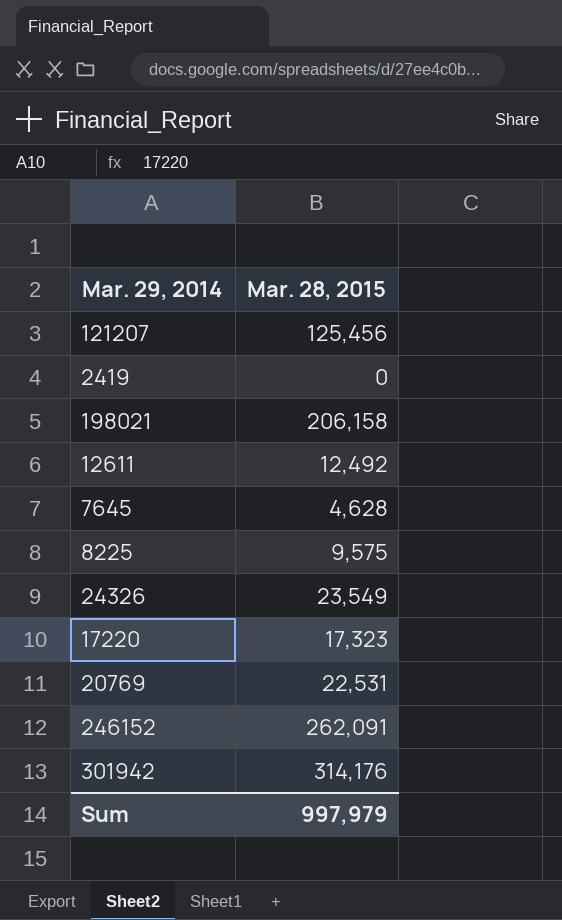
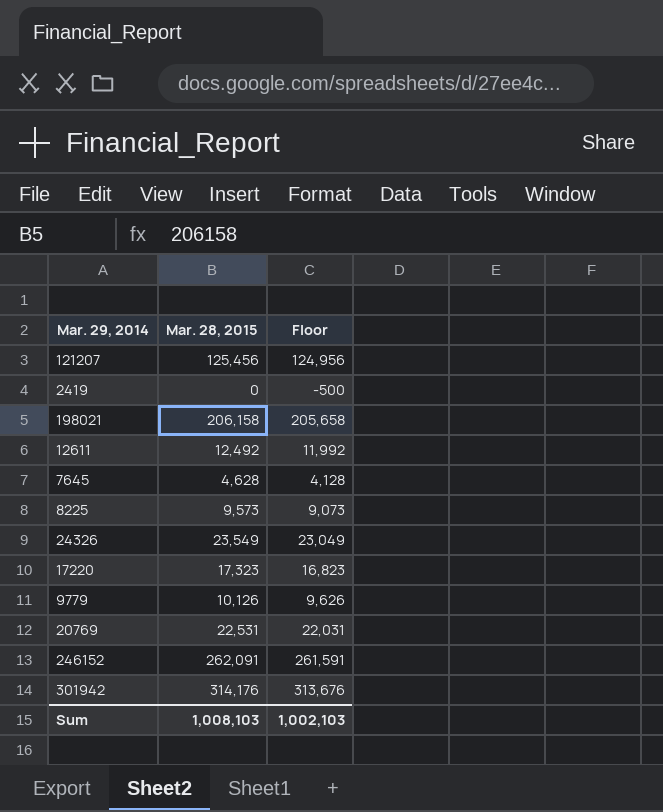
column Floor | formula: none -> [Mar. 28, 2015] - 500
8225 | Mar. 28, 2015: 9,575 -> 9,573
row 9779: none -> 10,126 | 9,626
Sum | Mar. 28, 2015: 997,979 -> 1,008,103

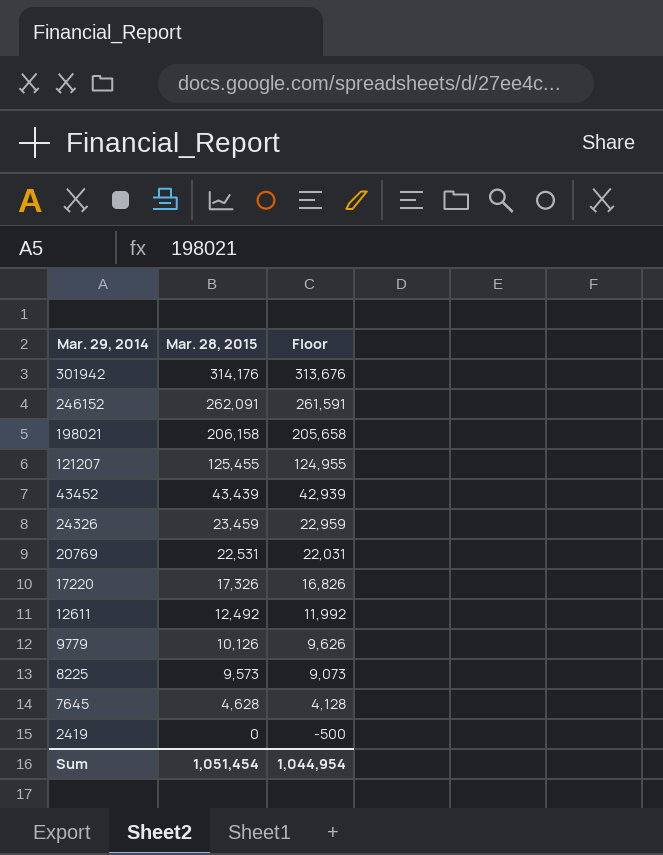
row order: none -> Mar. 29, 2014 descending
121207 | Mar. 28, 2015: 125,456 -> 125,455
121207 | Floor: 124,956 -> 124,955
row 43452: none -> 43,439 | 42,939
24326 | Mar. 28, 2015: 23,549 -> 23,459
24326 | Floor: 23,049 -> 22,959
17220 | Mar. 28, 2015: 17,323 -> 17,326
17220 | Floor: 16,823 -> 16,826
Sum | Mar. 28, 2015: 1,008,103 -> 1,051,454
Sum | Floor: 1,002,103 -> 1,044,954

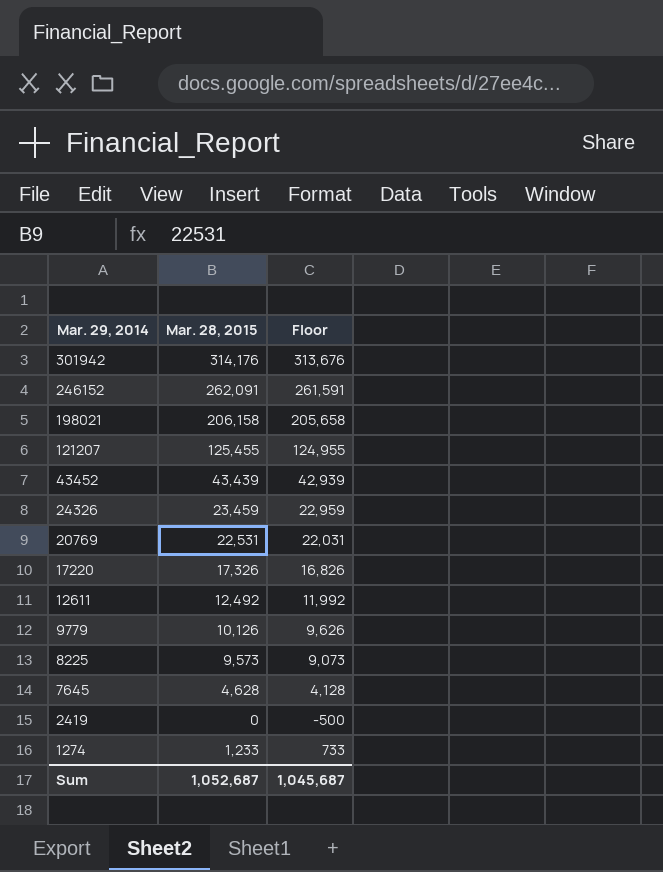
row 1274: none -> 1,233 | 733
Sum | Mar. 28, 2015: 1,051,454 -> 1,052,687
Sum | Floor: 1,044,954 -> 1,045,687

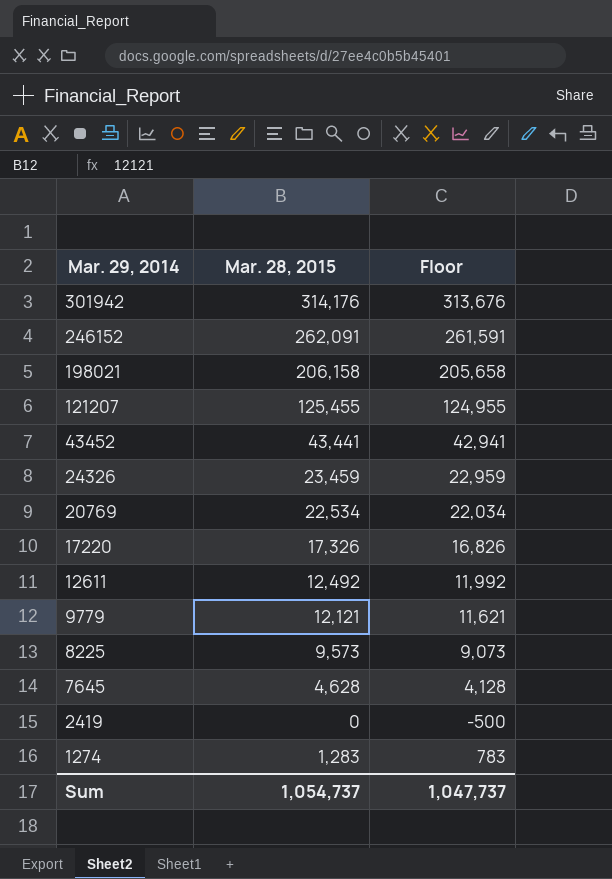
43452 | Mar. 28, 2015: 43,439 -> 43,441
43452 | Floor: 42,939 -> 42,941
20769 | Mar. 28, 2015: 22,531 -> 22,534
20769 | Floor: 22,031 -> 22,034
9779 | Mar. 28, 2015: 10,126 -> 12,121
9779 | Floor: 9,626 -> 11,621
1274 | Mar. 28, 2015: 1,233 -> 1,283
1274 | Floor: 733 -> 783
Sum | Mar. 28, 2015: 1,052,687 -> 1,054,737
Sum | Floor: 1,045,687 -> 1,047,737

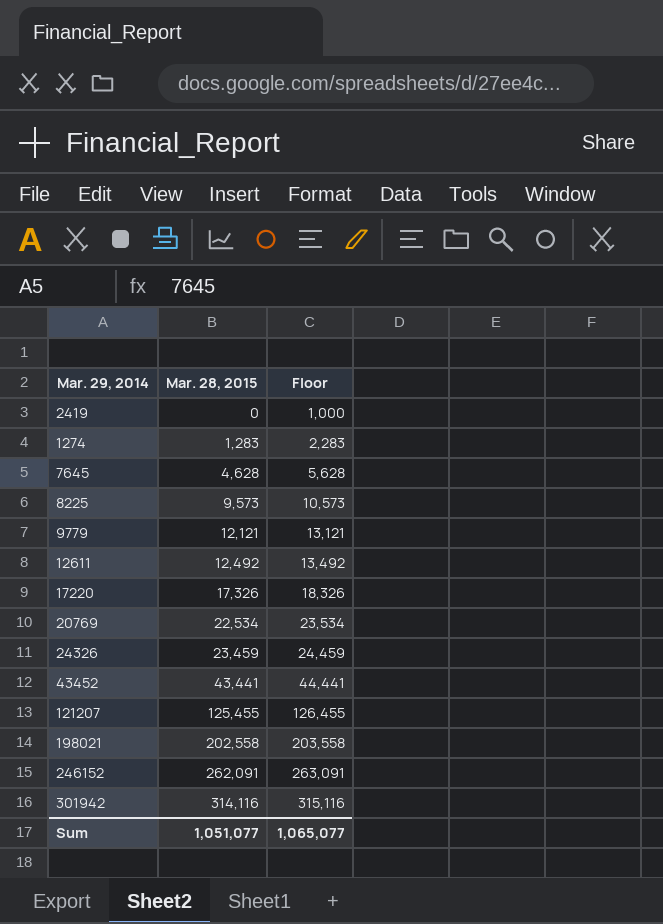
row order: Mar. 29, 2014 descending -> Mar. 28, 2015 ascending
column Floor | formula: [Mar. 28, 2015] - 500 -> [Mar. 28, 2015] + 1000
198021 | Mar. 28, 2015: 206,158 -> 202,558
301942 | Mar. 28, 2015: 314,176 -> 314,116
Sum | Mar. 28, 2015: 1,054,737 -> 1,051,077
Sum | Floor: 1,047,737 -> 1,065,077

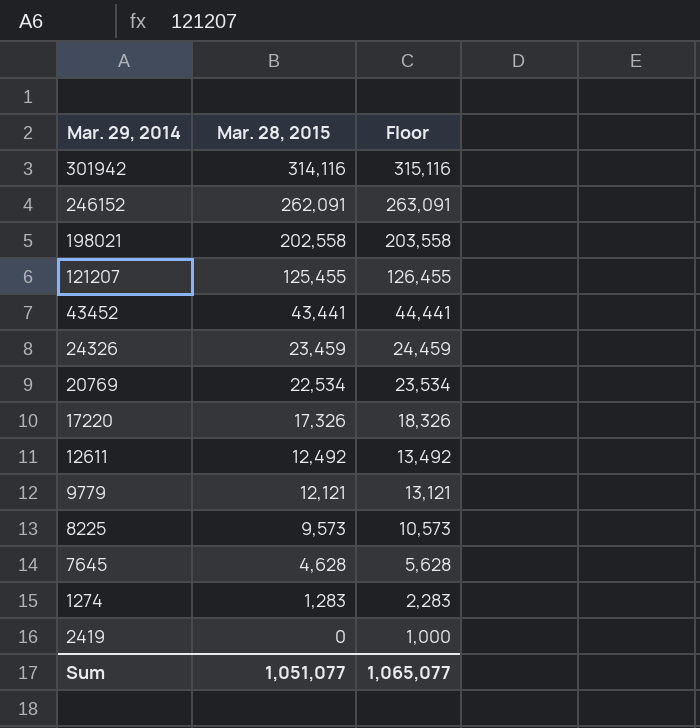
row order: Mar. 28, 2015 ascending -> Mar. 28, 2015 descending

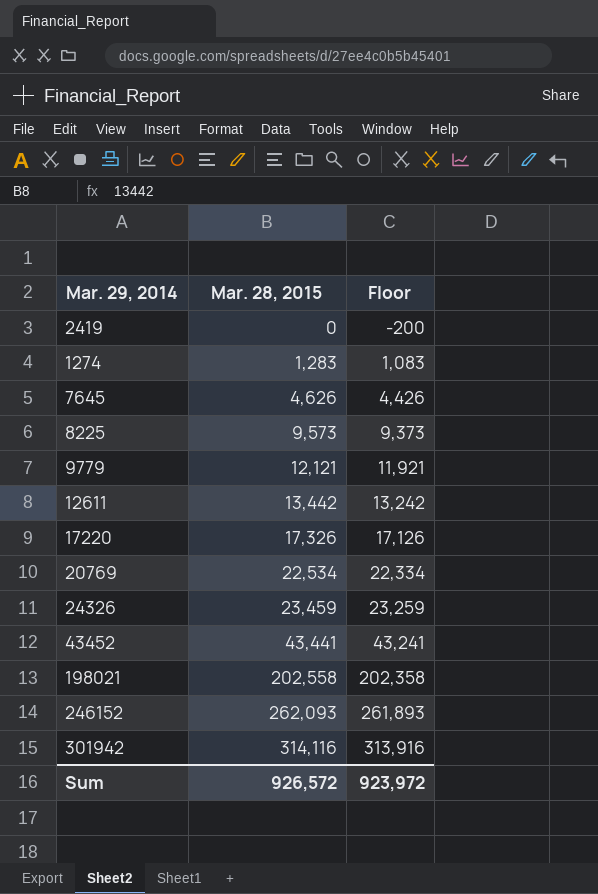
row order: Mar. 28, 2015 descending -> Mar. 28, 2015 ascending
column Floor | formula: [Mar. 28, 2015] + 1000 -> [Mar. 28, 2015] - 200
row 121207: 125,455 | 126,455 -> none
7645 | Mar. 28, 2015: 4,628 -> 4,626
12611 | Mar. 28, 2015: 12,492 -> 13,442
246152 | Mar. 28, 2015: 262,091 -> 262,093
Sum | Mar. 28, 2015: 1,051,077 -> 926,572
Sum | Floor: 1,065,077 -> 923,972

